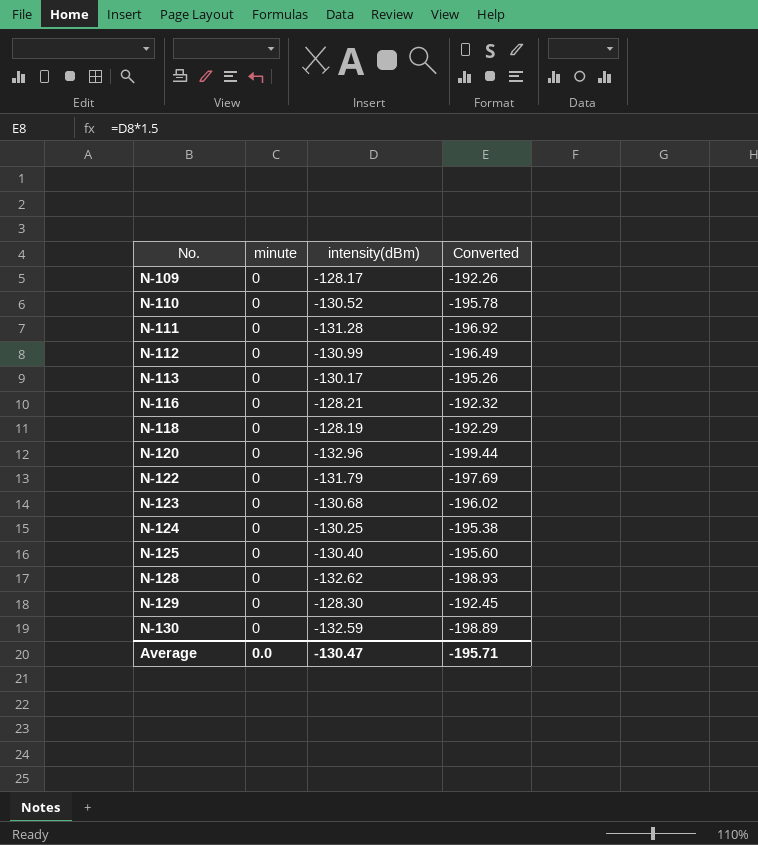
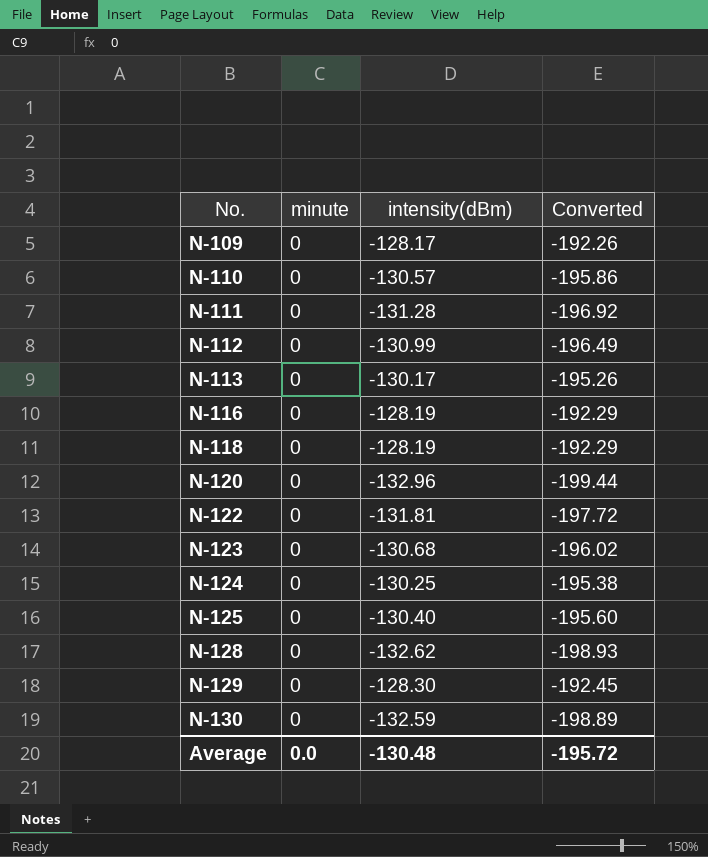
N-110 | intensity(dBm): -130.52 -> -130.57
N-110 | Converted: -195.78 -> -195.86
N-116 | intensity(dBm): -128.21 -> -128.19
N-116 | Converted: -192.32 -> -192.29
N-122 | intensity(dBm): -131.79 -> -131.81
N-122 | Converted: -197.69 -> -197.72
Average | intensity(dBm): -130.47 -> -130.48
Average | Converted: -195.71 -> -195.72

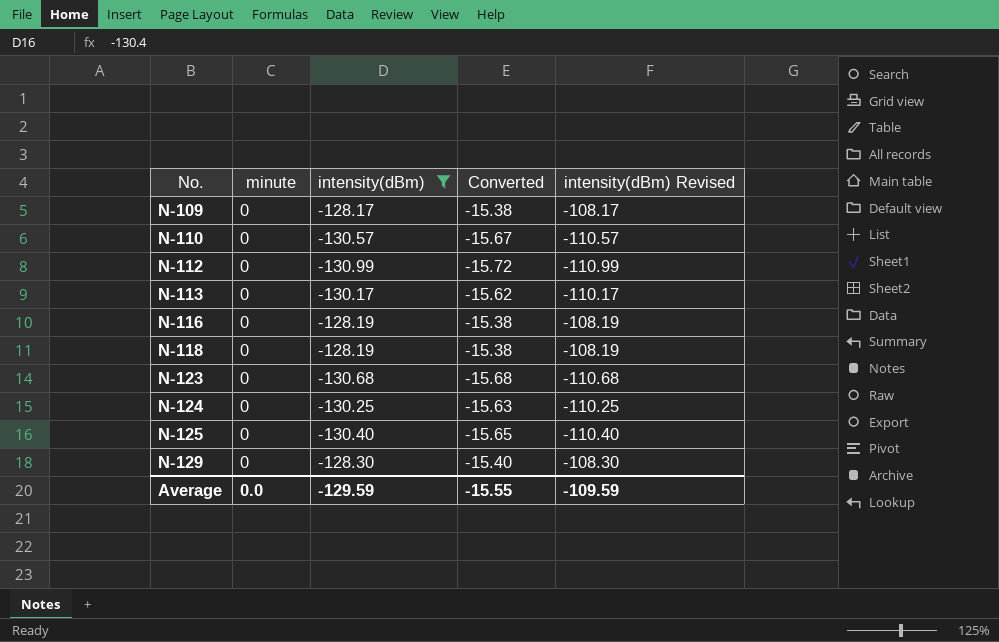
filter: none -> intensity(dBm) >= -130.99
column Converted | formula: [intensity(dBm)] * 1.5 -> [intensity(dBm)] * 0.12
column intensity(dBm) Revised | formula: none -> [intensity(dBm)] + 20
Average | intensity(dBm): -130.48 -> -129.59
Average | Converted: -195.72 -> -15.55

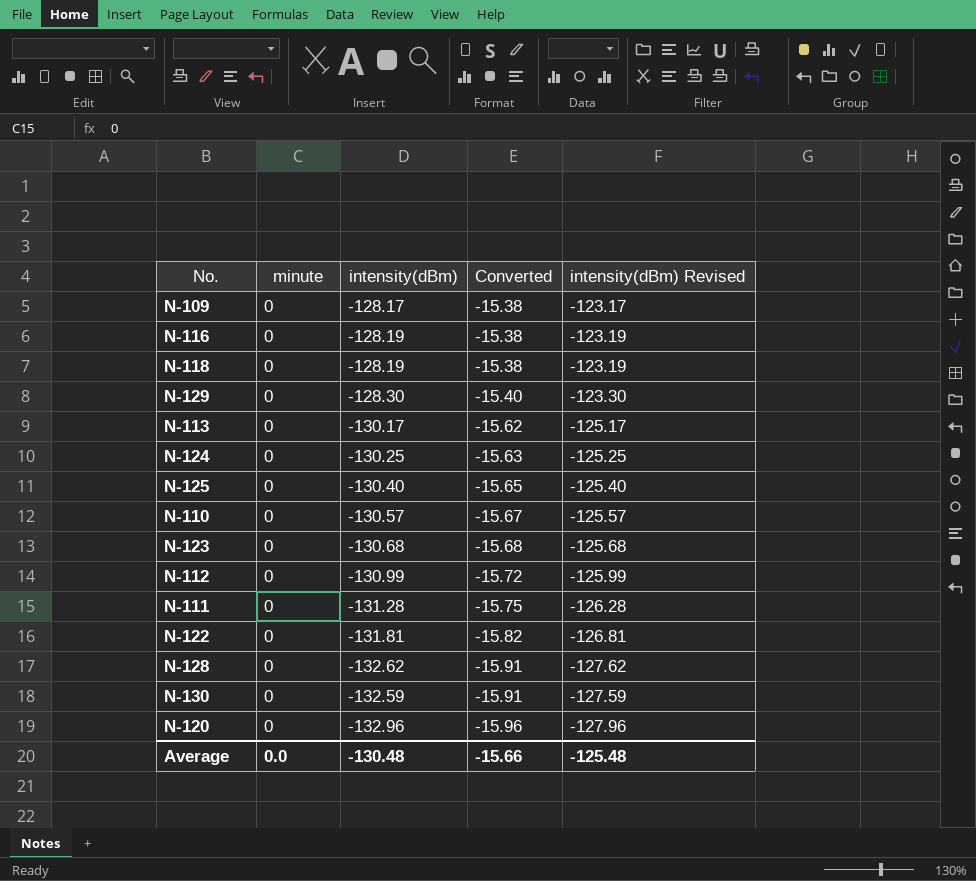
filter: intensity(dBm) >= -130.99 -> none
row order: No. ascending -> Converted descending
column intensity(dBm) Revised | formula: [intensity(dBm)] + 20 -> [intensity(dBm)] + 5
Average | intensity(dBm): -129.59 -> -130.48
Average | Converted: -15.55 -> -15.66
Average | intensity(dBm) Revised: -109.59 -> -125.48

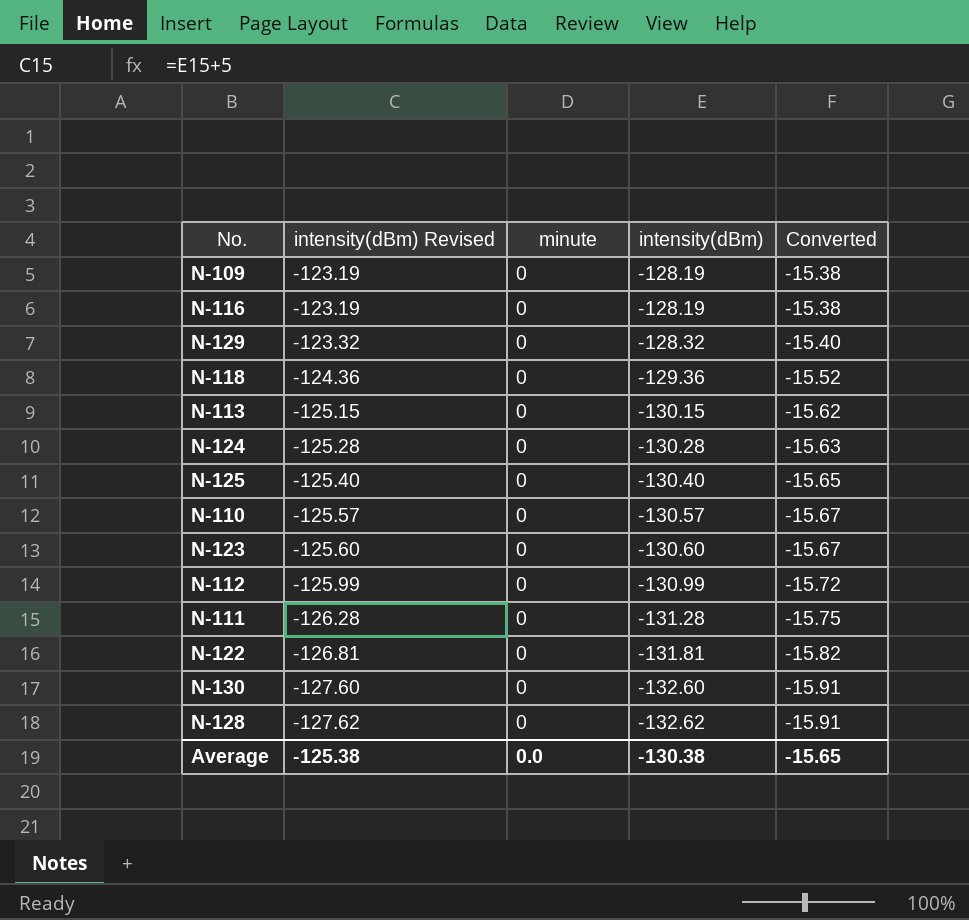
row order: Converted descending -> intensity(dBm) Revised descending
column intensity(dBm) Revised | position: 5 -> 2
row N-120: 0 | -132.96 | -15.96 | -127.96 -> none
N-109 | intensity(dBm) Revised: -123.17 -> -123.19
N-109 | intensity(dBm): -128.17 -> -128.19
N-129 | intensity(dBm) Revised: -123.30 -> -123.32
N-129 | intensity(dBm): -128.30 -> -128.32
N-118 | intensity(dBm) Revised: -123.19 -> -124.36
N-118 | intensity(dBm): -128.19 -> -129.36
N-118 | Converted: -15.38 -> -15.52
N-113 | intensity(dBm) Revised: -125.17 -> -125.15
N-113 | intensity(dBm): -130.17 -> -130.15
N-124 | intensity(dBm) Revised: -125.25 -> -125.28
N-124 | intensity(dBm): -130.25 -> -130.28
N-123 | intensity(dBm) Revised: -125.68 -> -125.60
N-123 | intensity(dBm): -130.68 -> -130.60
N-123 | Converted: -15.68 -> -15.67
N-130 | intensity(dBm) Revised: -127.59 -> -127.60
N-130 | intensity(dBm): -132.59 -> -132.60
Average | intensity(dBm) Revised: -125.48 -> -125.38
Average | intensity(dBm): -130.48 -> -130.38
Average | Converted: -15.66 -> -15.65

